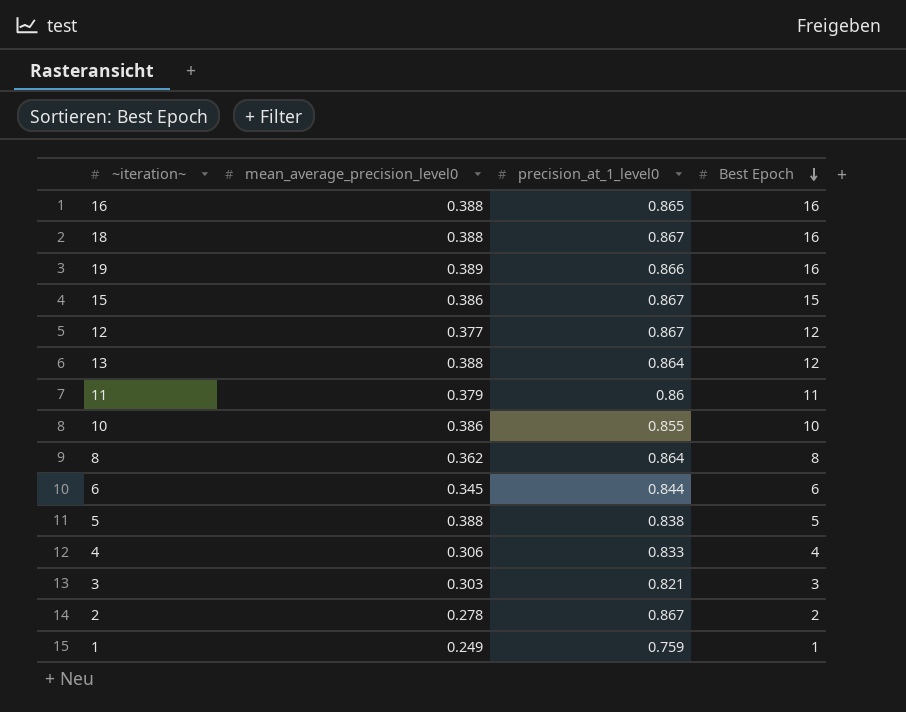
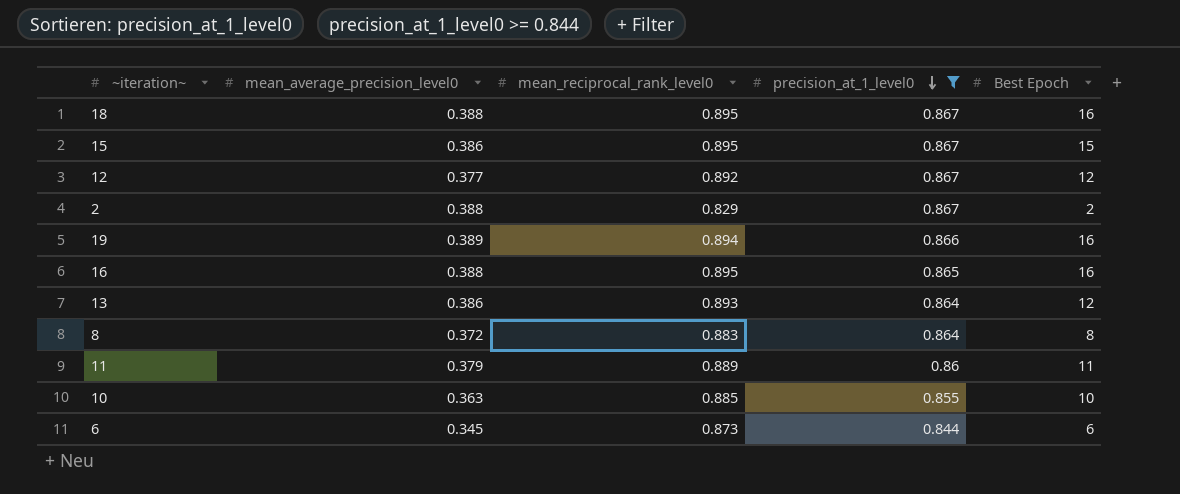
filter: none -> precision_at_1_level0 >= 0.844
row order: Best Epoch descending -> precision_at_1_level0 descending
column mean_reciprocal_rank_level0 | position: none -> 3
2 | mean_average_precision_level0: 0.278 -> 0.388
13 | mean_average_precision_level0: 0.388 -> 0.386
8 | mean_average_precision_level0: 0.362 -> 0.372
10 | mean_average_precision_level0: 0.386 -> 0.363

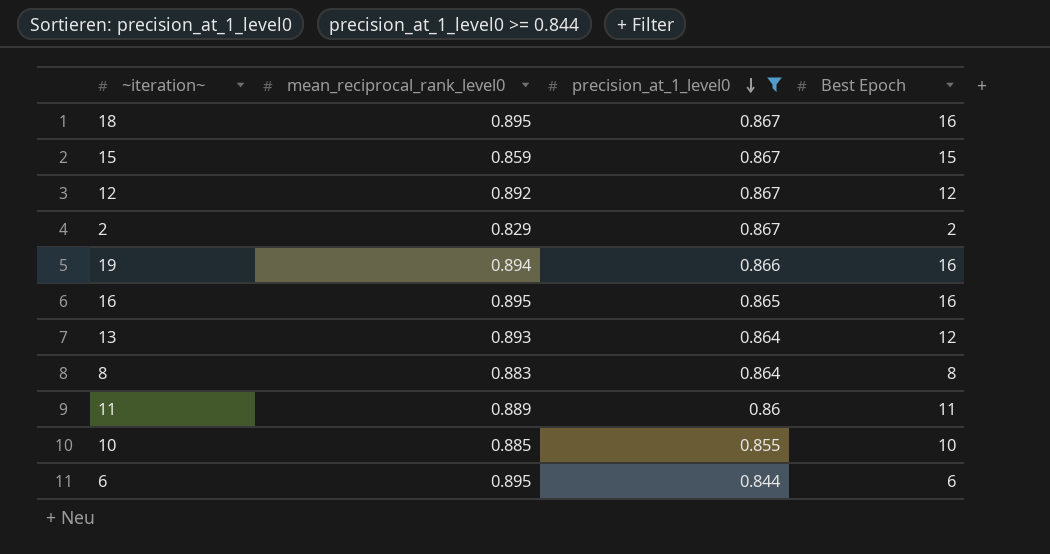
column mean_average_precision_level0 | position: 2 -> none
15 | mean_reciprocal_rank_level0: 0.895 -> 0.859
6 | mean_reciprocal_rank_level0: 0.873 -> 0.895

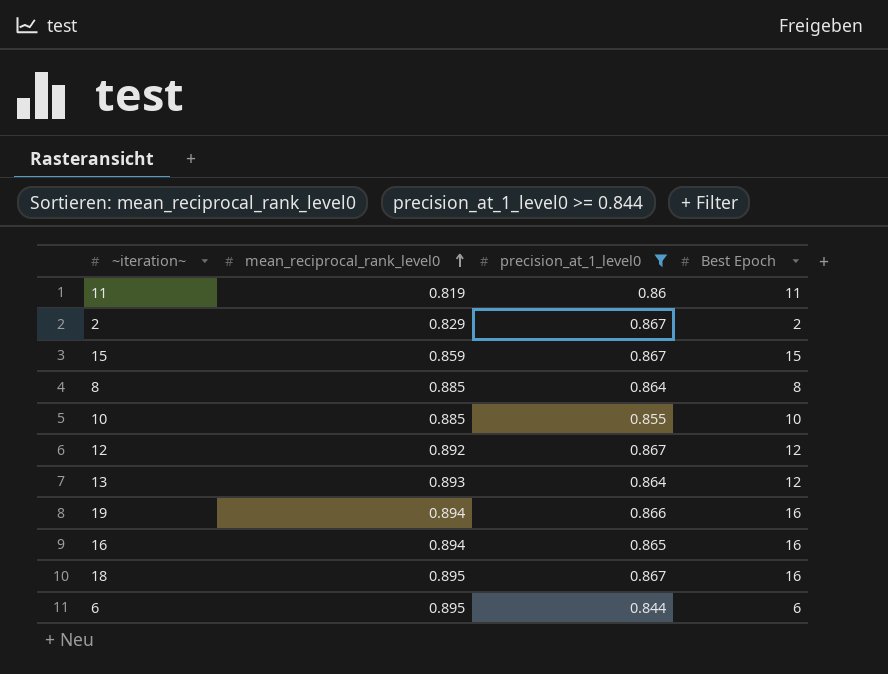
row order: precision_at_1_level0 descending -> mean_reciprocal_rank_level0 ascending
11 | mean_reciprocal_rank_level0: 0.889 -> 0.819
8 | mean_reciprocal_rank_level0: 0.883 -> 0.885
16 | mean_reciprocal_rank_level0: 0.895 -> 0.894

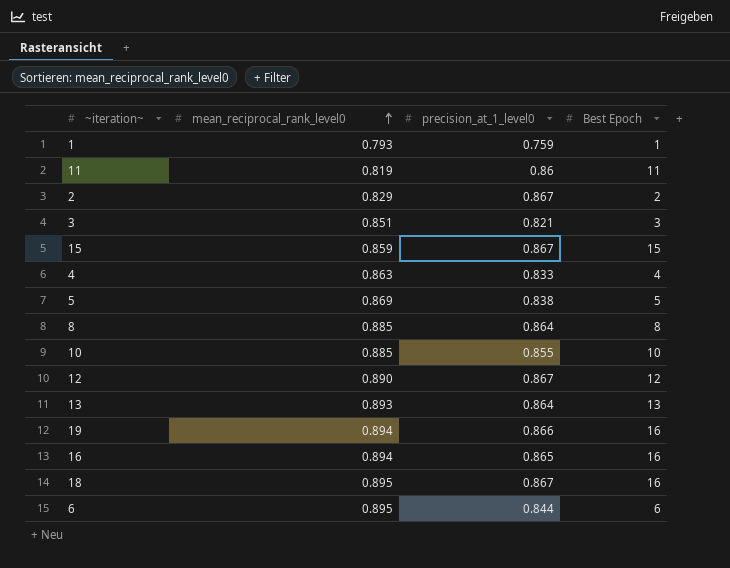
filter: precision_at_1_level0 >= 0.844 -> none
12 | mean_reciprocal_rank_level0: 0.892 -> 0.890
13 | Best Epoch: 12 -> 13

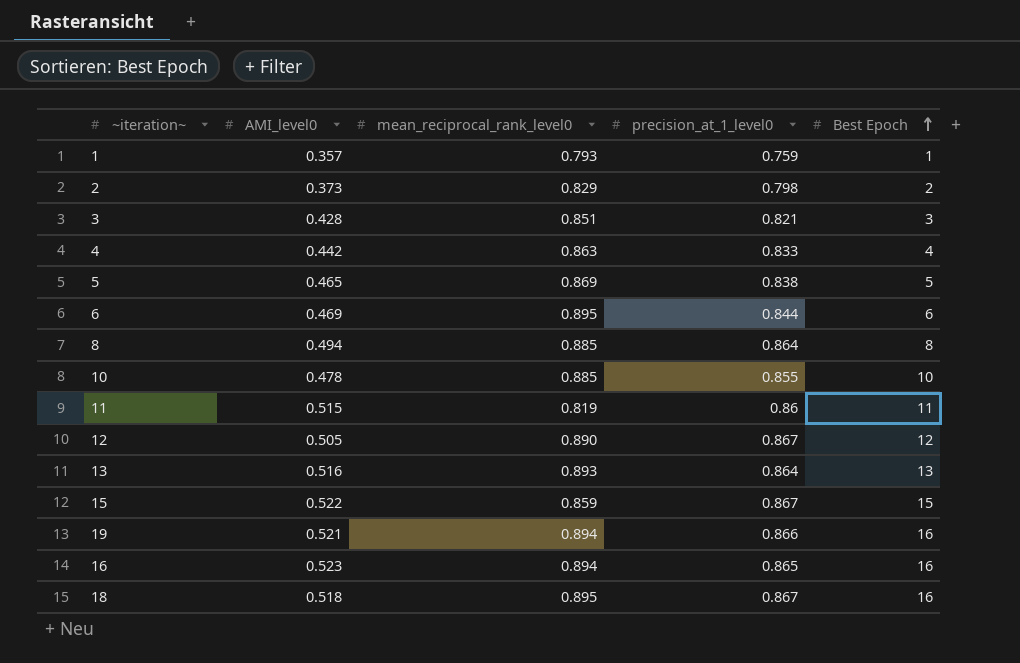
row order: mean_reciprocal_rank_level0 ascending -> Best Epoch ascending
column AMI_level0 | position: none -> 2
2 | precision_at_1_level0: 0.867 -> 0.798

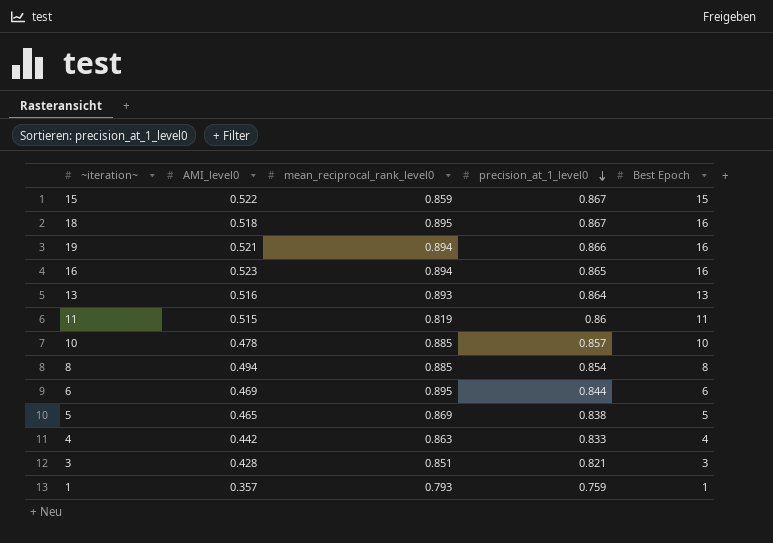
row order: Best Epoch ascending -> precision_at_1_level0 descending
row 2: 0.373 | 0.829 | 0.798 | 2 -> none
row 12: 0.505 | 0.890 | 0.867 | 12 -> none
10 | precision_at_1_level0: 0.855 -> 0.857
8 | precision_at_1_level0: 0.864 -> 0.854

